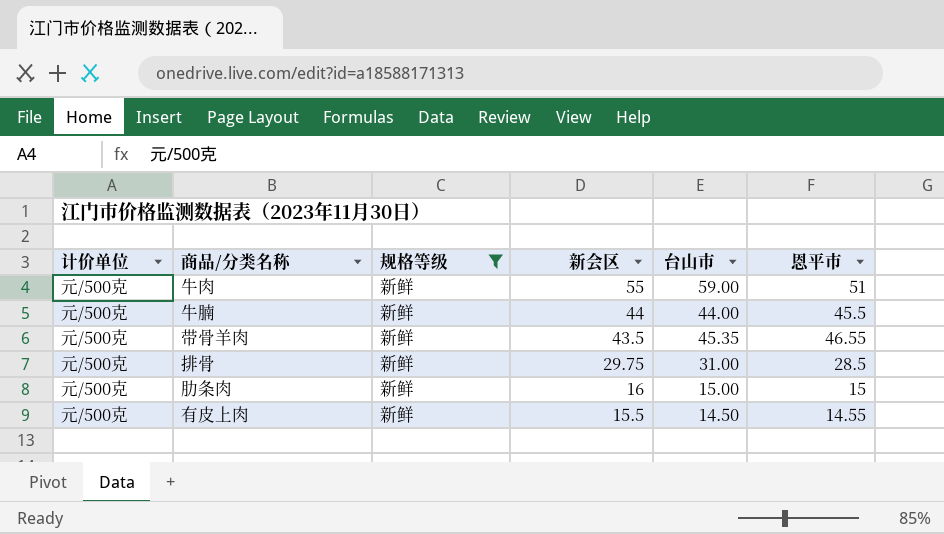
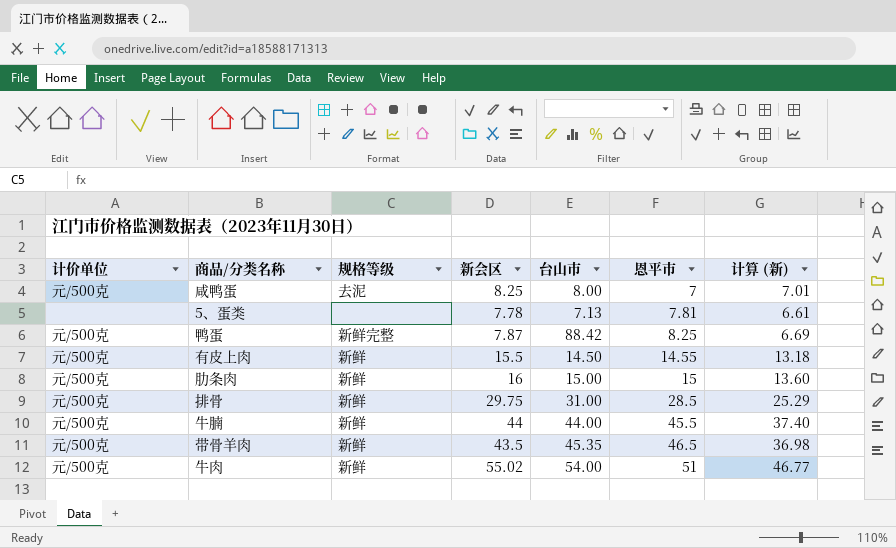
filter: 规格等级 = 新鲜 -> none
row order: 新会区 descending -> 恩平市 ascending
column 计算 (新) | formula: none -> [新会区] * 0.85
带骨羊肉 | 恩平市: 46.55 -> 46.5
牛肉 | 新会区: 55 -> 55.02
牛肉 | 台山市: 59.00 -> 54.00

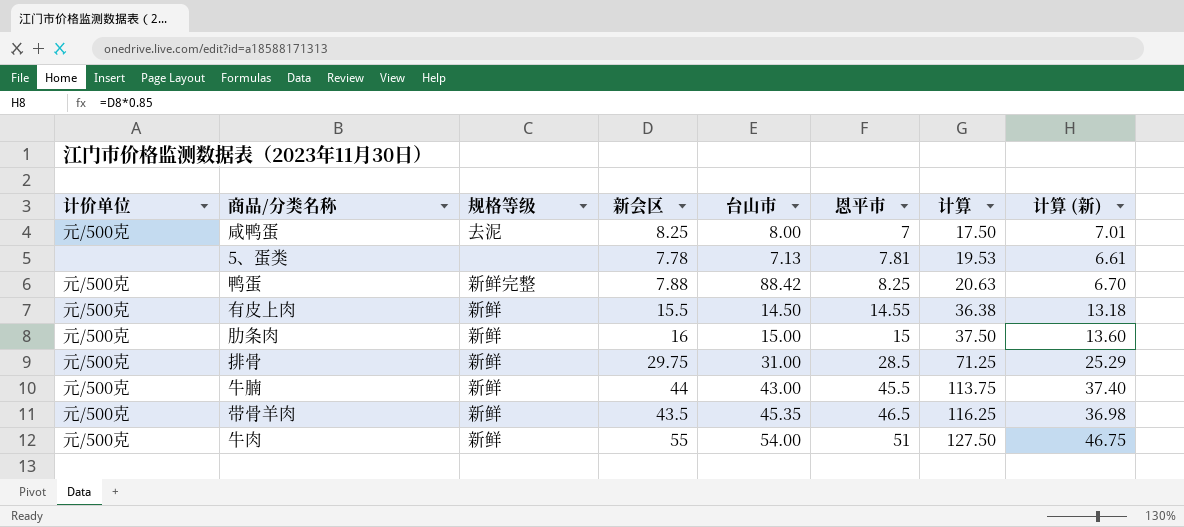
column 计算 | formula: none -> [恩平市] * 2.5
鸭蛋 | 新会区: 7.87 -> 7.88
鸭蛋 | 计算 (新): 6.69 -> 6.70
牛腩 | 台山市: 44.00 -> 43.00
牛肉 | 新会区: 55.02 -> 55
牛肉 | 计算 (新): 46.77 -> 46.75

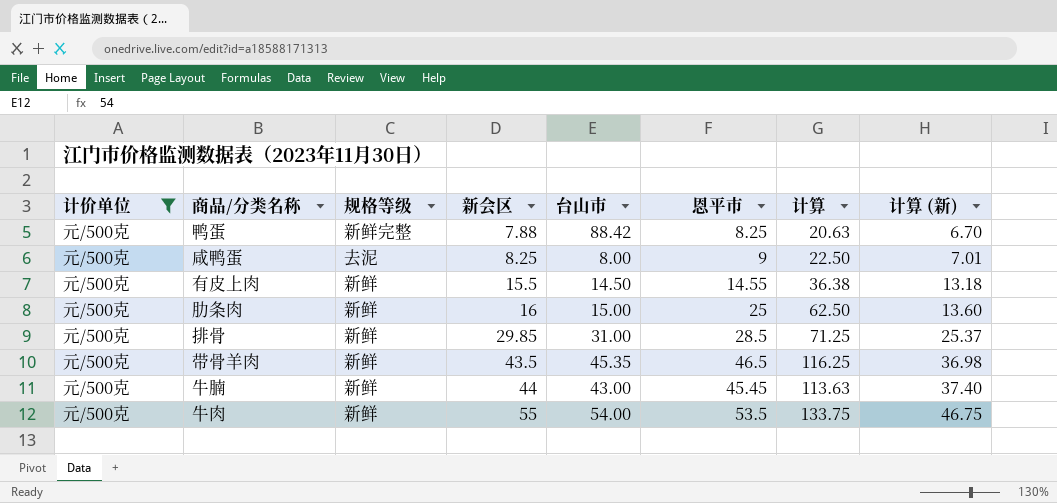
filter: none -> 计价单位 = 元/500克
row order: 恩平市 ascending -> 新会区 ascending
咸鸭蛋 | 恩平市: 7 -> 9
咸鸭蛋 | 计算: 17.50 -> 22.50
肋条肉 | 恩平市: 15 -> 25
肋条肉 | 计算: 37.50 -> 62.50
排骨 | 新会区: 29.75 -> 29.85
排骨 | 计算 (新): 25.29 -> 25.37
牛腩 | 恩平市: 45.5 -> 45.45
牛腩 | 计算: 113.75 -> 113.63
牛肉 | 恩平市: 51 -> 53.5
牛肉 | 计算: 127.50 -> 133.75

